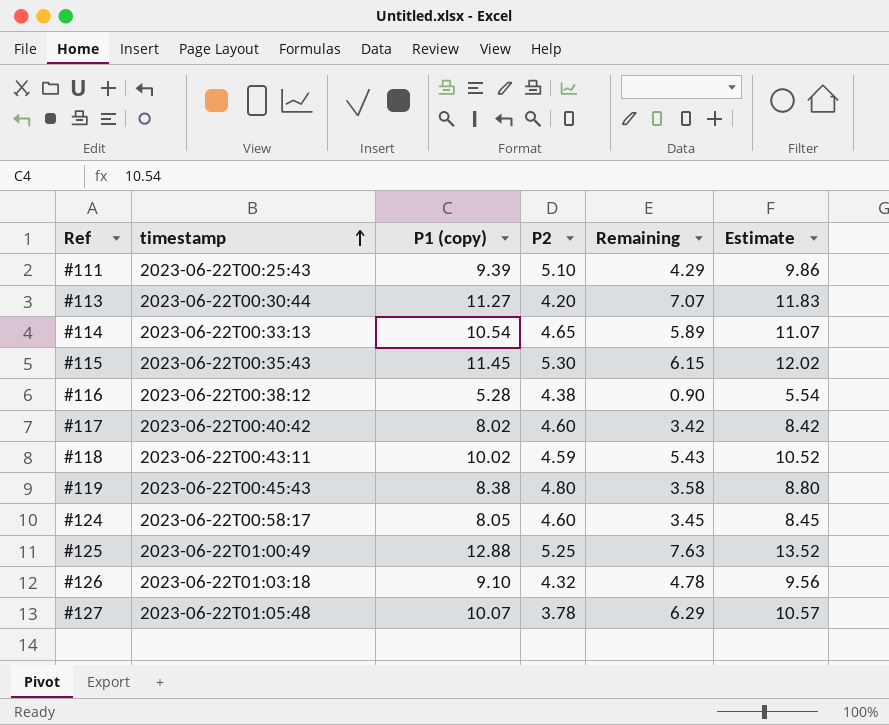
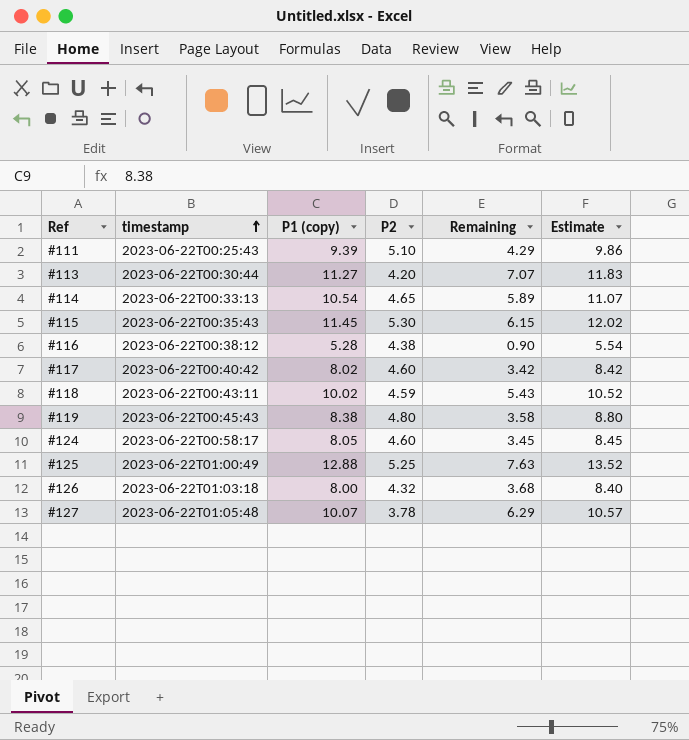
#126 | P1 (copy): 9.10 -> 8.00
#126 | Remaining: 4.78 -> 3.68
#126 | Estimate: 9.56 -> 8.40

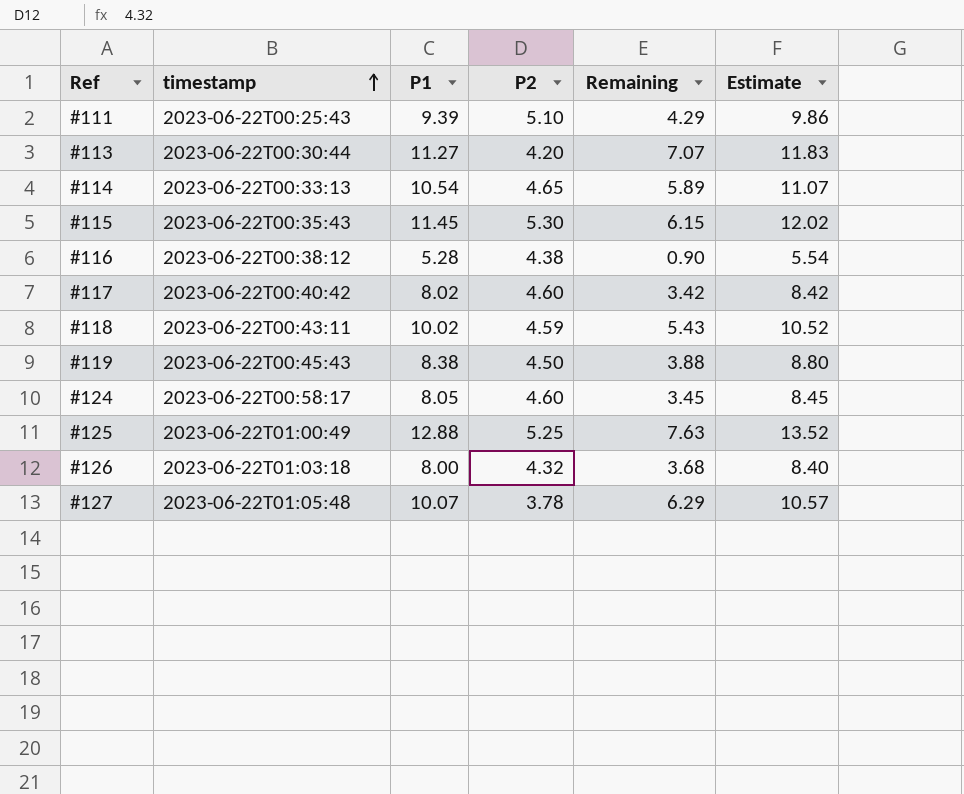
column name: P1 (copy) -> P1
#119 | P2: 4.80 -> 4.50
#119 | Remaining: 3.58 -> 3.88

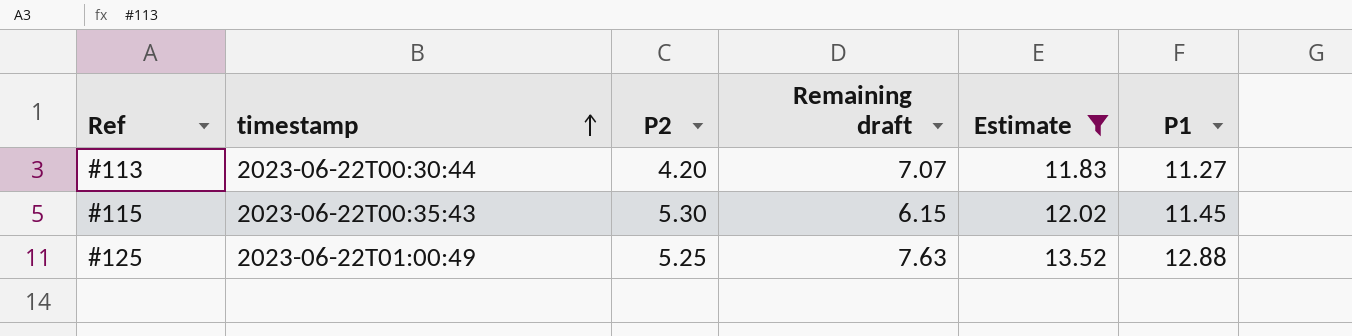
filter: none -> Estimate >= 11.83
column name: Remaining -> Remaining draft
column P1 | position: 3 -> 6

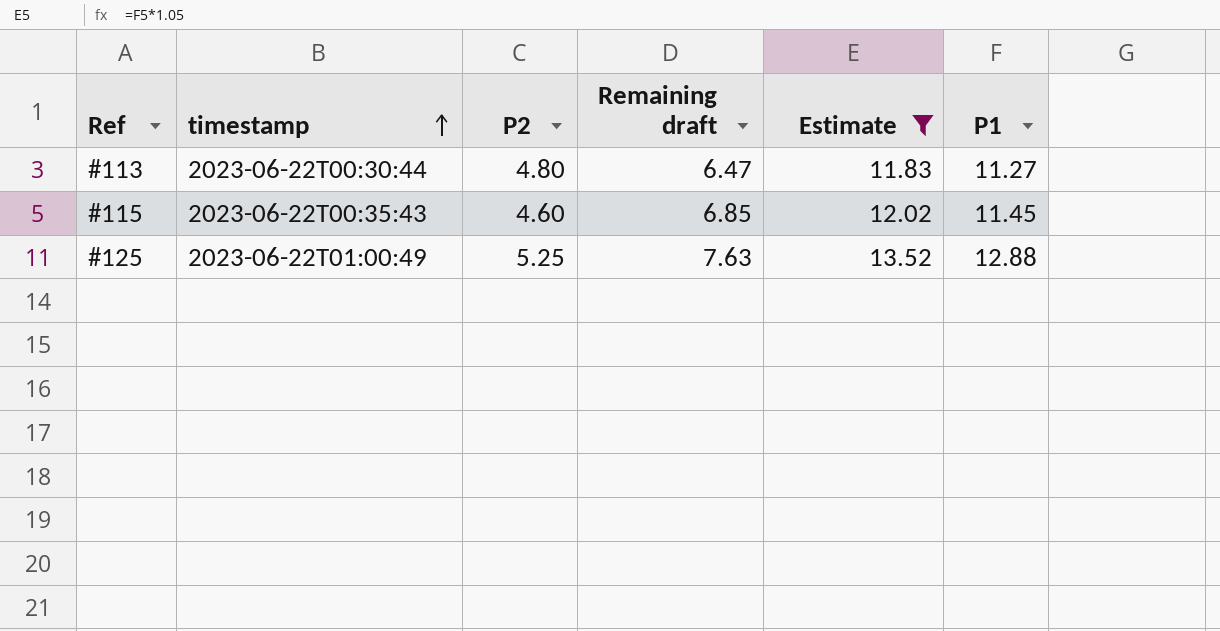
#113 | P2: 4.20 -> 4.80
#113 | Remaining draft: 7.07 -> 6.47
#115 | P2: 5.30 -> 4.60
#115 | Remaining draft: 6.15 -> 6.85

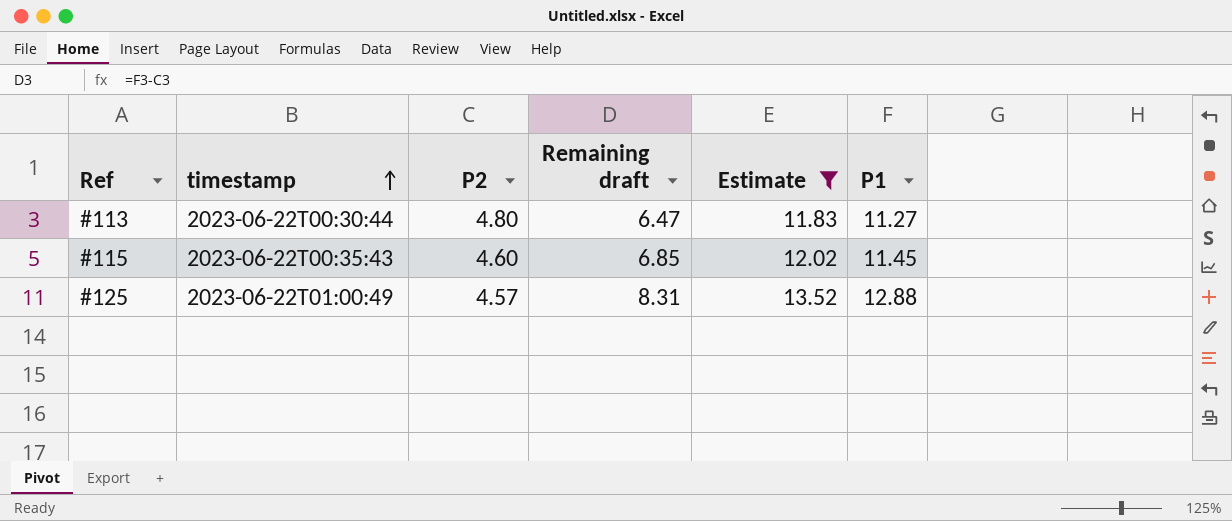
#125 | P2: 5.25 -> 4.57
#125 | Remaining draft: 7.63 -> 8.31

